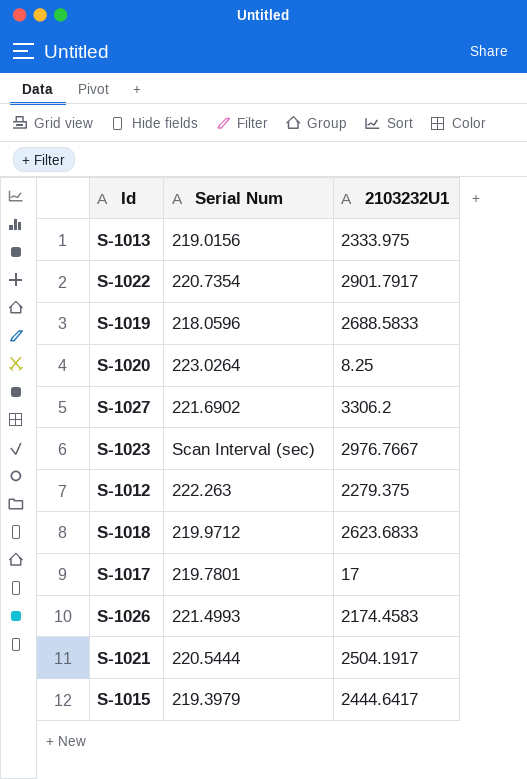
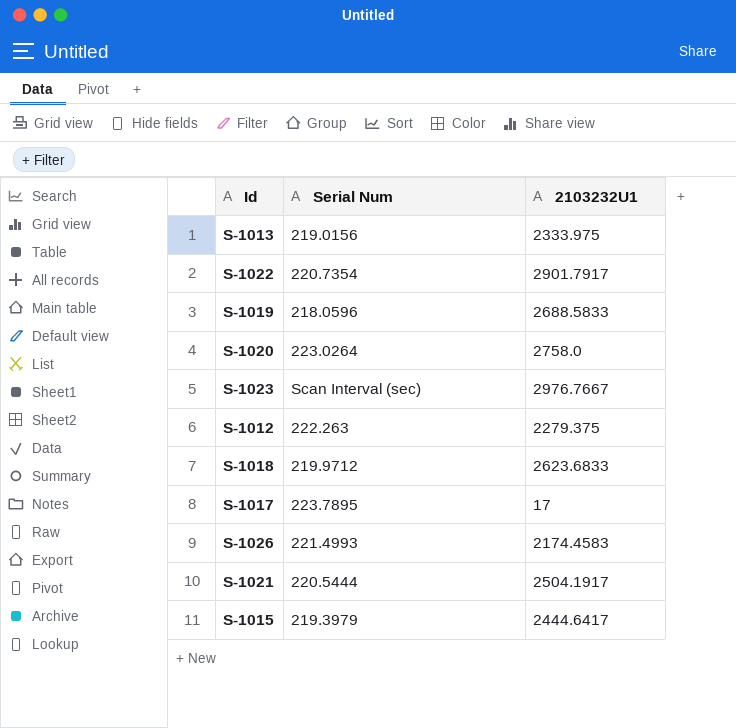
row S-1027: 221.6902 | 3306.2 -> none
S-1020 | 2103232U1: 8.25 -> 2758.0
S-1017 | Serial Num: 219.7801 -> 223.7895

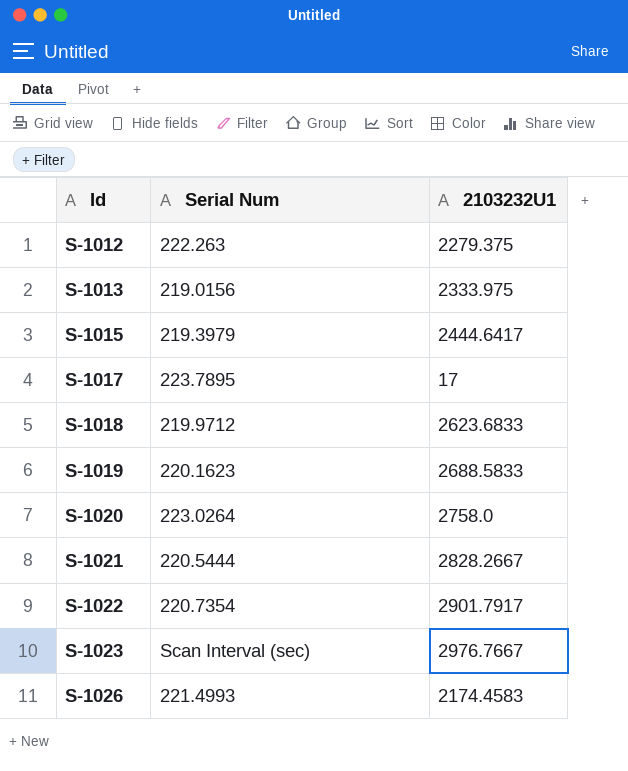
row order: none -> Id ascending
S-1019 | Serial Num: 218.0596 -> 220.1623
S-1021 | 2103232U1: 2504.1917 -> 2828.2667

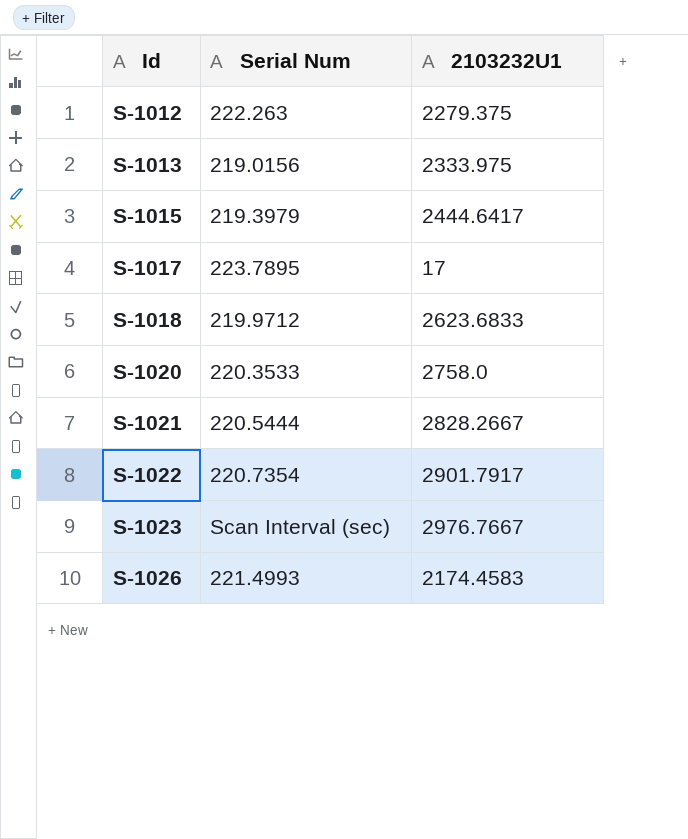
row S-1019: 220.1623 | 2688.5833 -> none
S-1020 | Serial Num: 223.0264 -> 220.3533

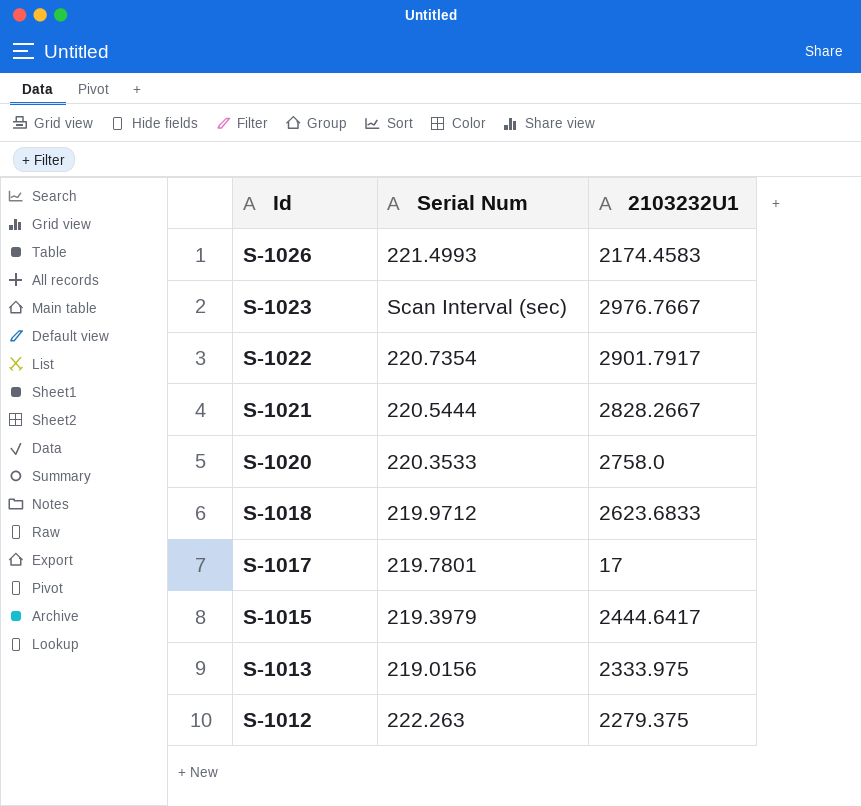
row order: Id ascending -> Id descending
S-1017 | Serial Num: 223.7895 -> 219.7801

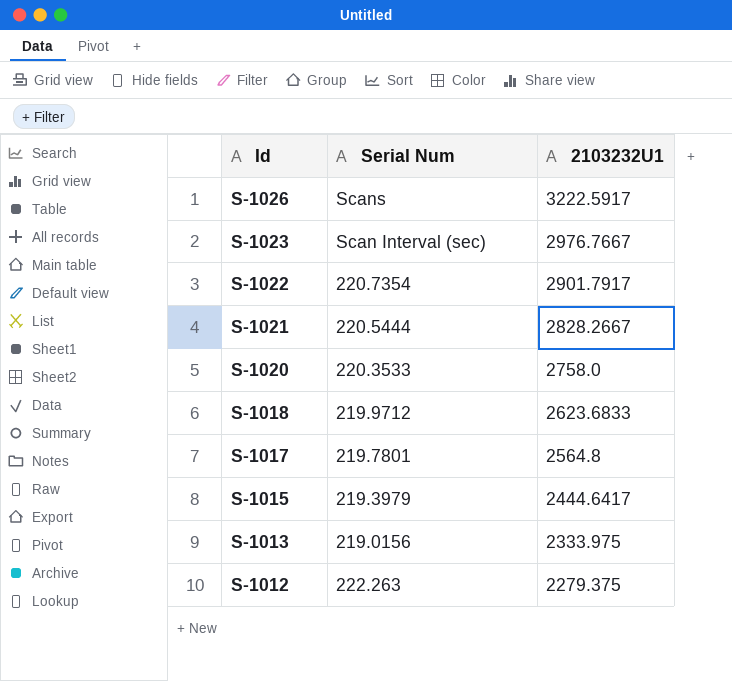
S-1026 | Serial Num: 221.4993 -> Scans
S-1026 | 2103232U1: 2174.4583 -> 3222.5917
S-1017 | 2103232U1: 17 -> 2564.8

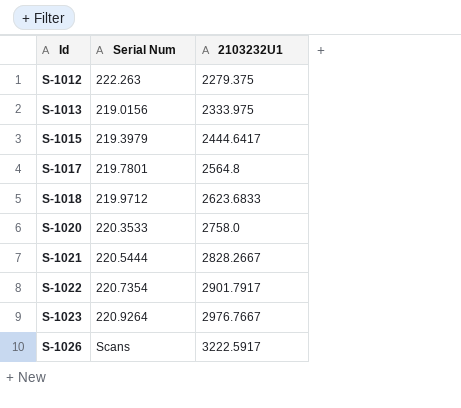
row order: Id descending -> Id ascending
S-1023 | Serial Num: Scan Interval (sec) -> 220.9264

